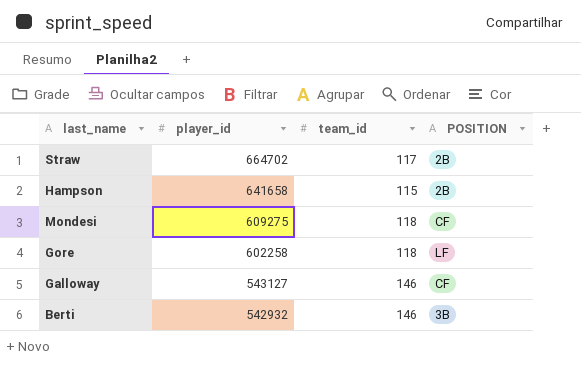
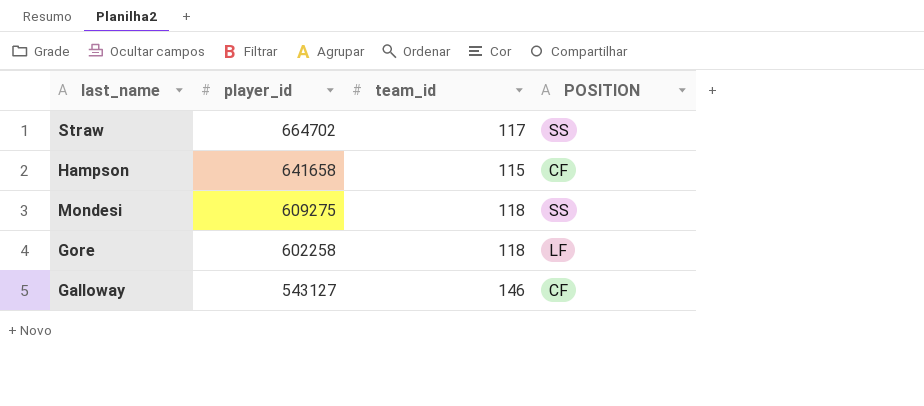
row Berti: 542932 | 146 | 3B -> none
Straw | POSITION: 2B -> SS
Hampson | POSITION: 2B -> CF
Mondesi | POSITION: CF -> SS

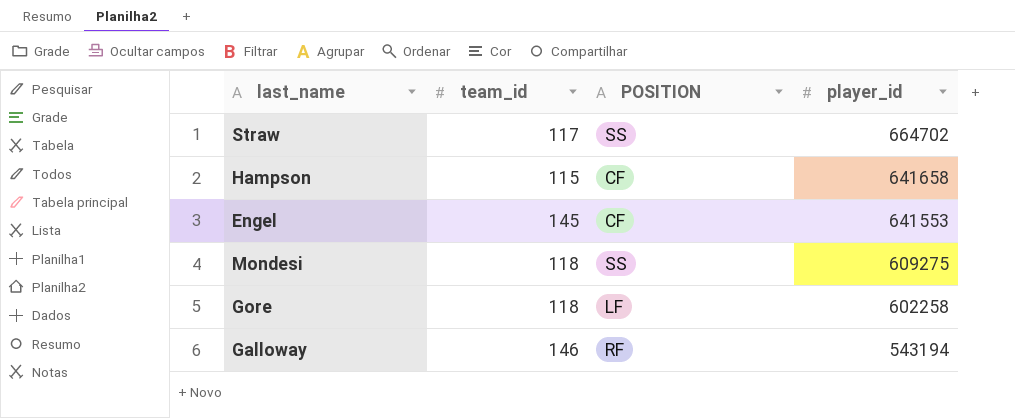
column player_id | position: 2 -> 4
row Engel: none -> 145 | CF | 641553
Galloway | POSITION: CF -> RF
Galloway | player_id: 543127 -> 543194

